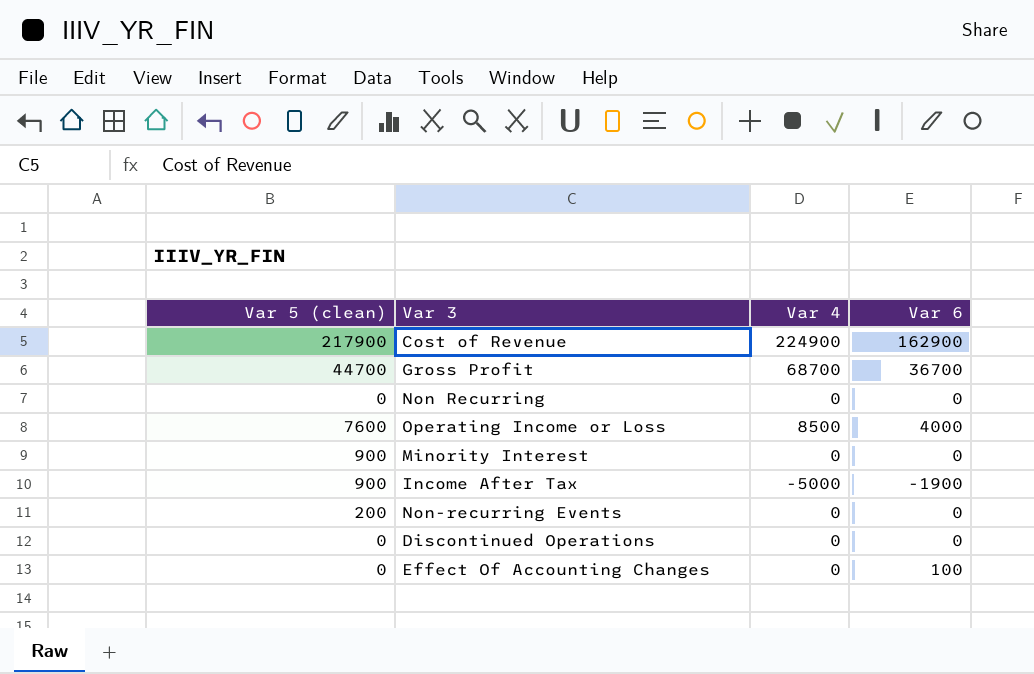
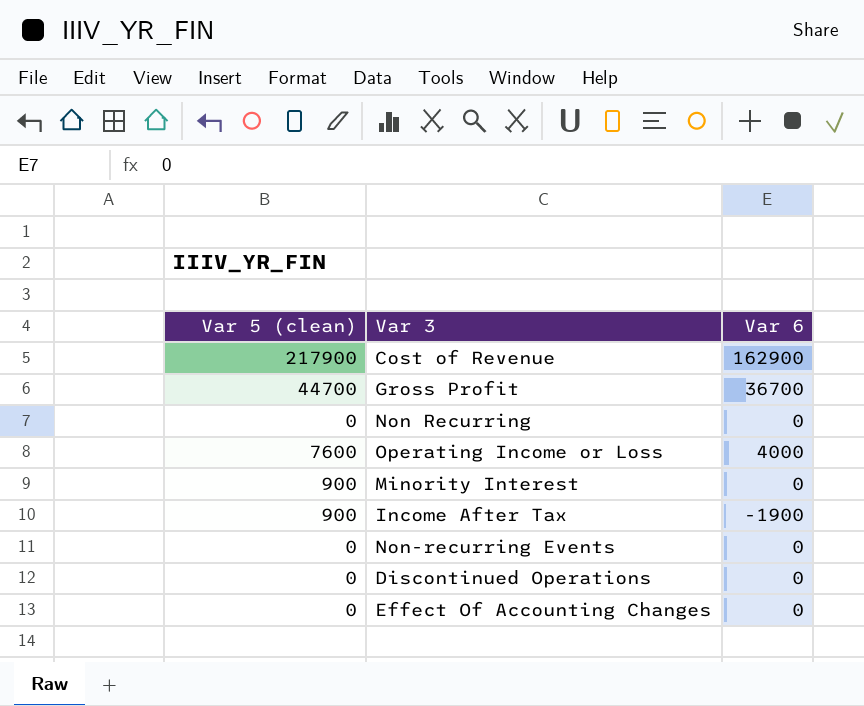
column Var 4 | position: 3 -> none
Non-recurring Events | Var 5 (clean): 200 -> 0
Effect Of Accounting Changes | Var 6: 100 -> 0

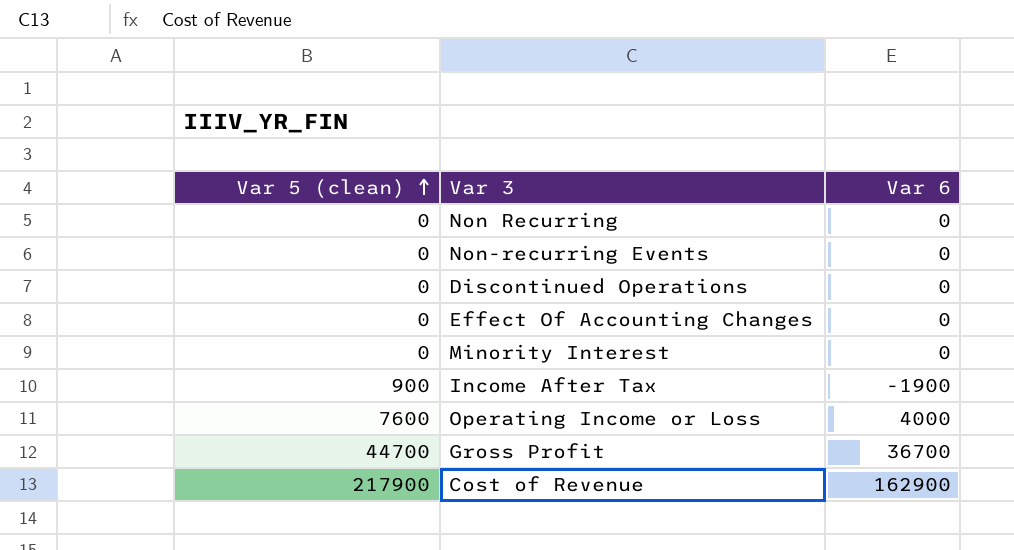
row order: none -> Var 5 (clean) ascending
Minority Interest | Var 5 (clean): 900 -> 0

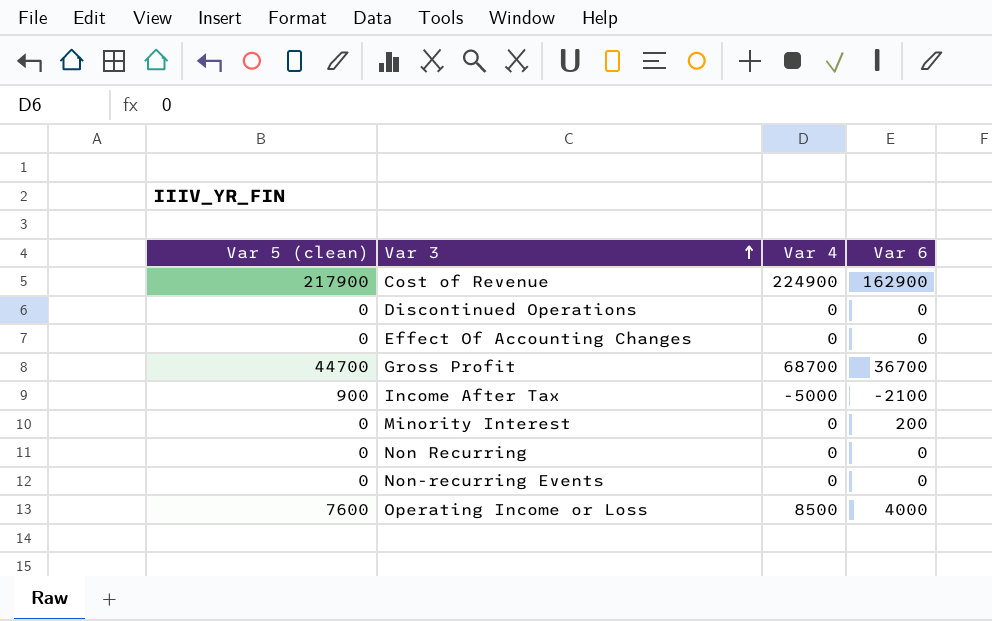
row order: Var 5 (clean) ascending -> Var 3 ascending
column Var 4 | position: none -> 3
Income After Tax | Var 6: -1900 -> -2100
Minority Interest | Var 6: 0 -> 200

